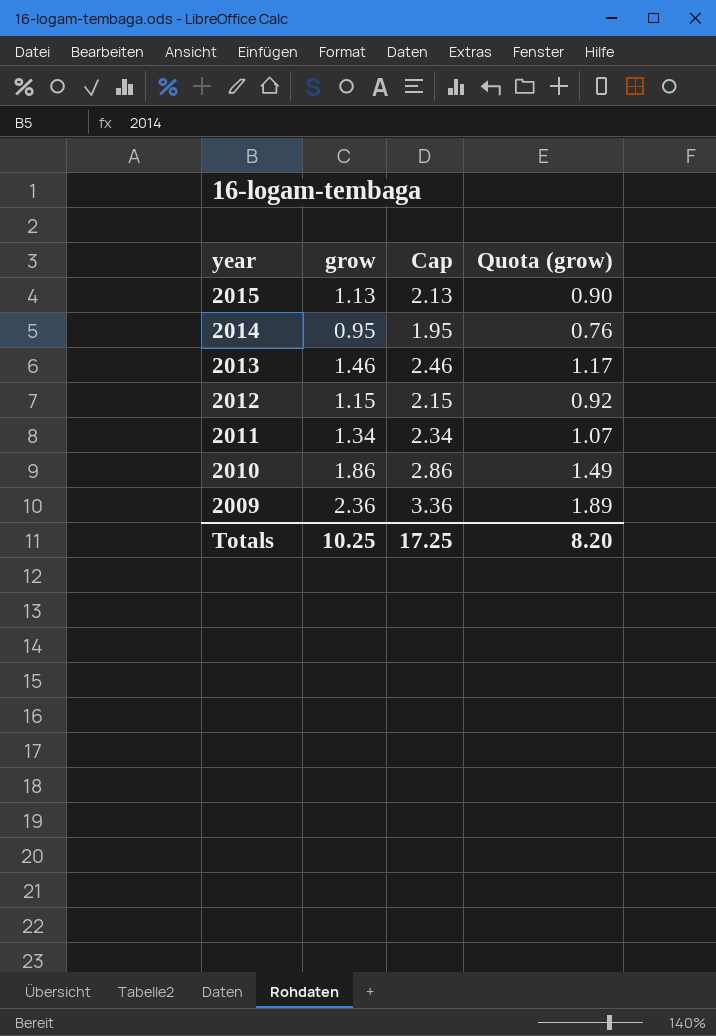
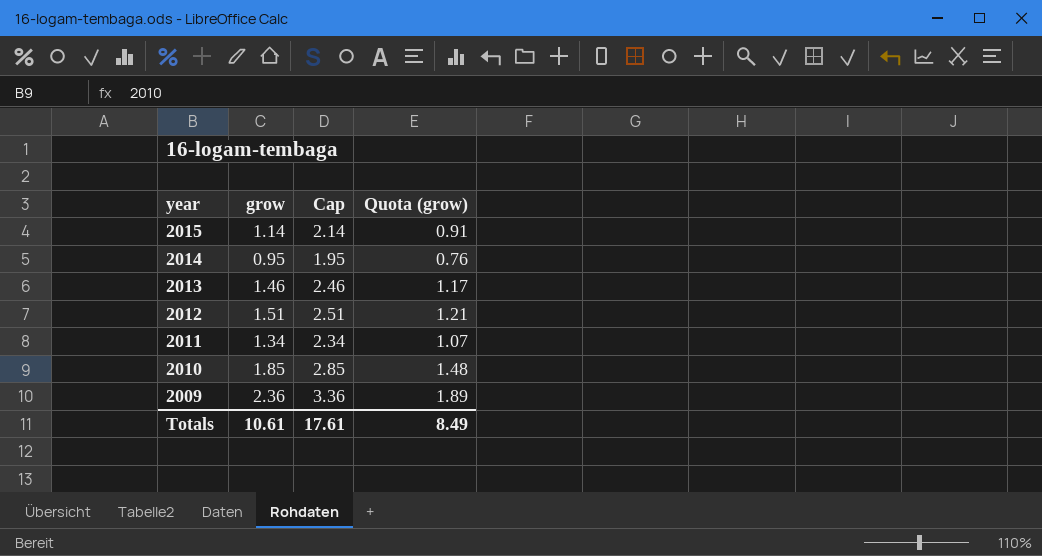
2015 | grow: 1.13 -> 1.14
2015 | Cap: 2.13 -> 2.14
2015 | Quota (grow): 0.90 -> 0.91
2012 | grow: 1.15 -> 1.51
2012 | Cap: 2.15 -> 2.51
2012 | Quota (grow): 0.92 -> 1.21
2010 | grow: 1.86 -> 1.85
2010 | Cap: 2.86 -> 2.85
2010 | Quota (grow): 1.49 -> 1.48
Totals | grow: 10.25 -> 10.61
Totals | Cap: 17.25 -> 17.61
Totals | Quota (grow): 8.20 -> 8.49

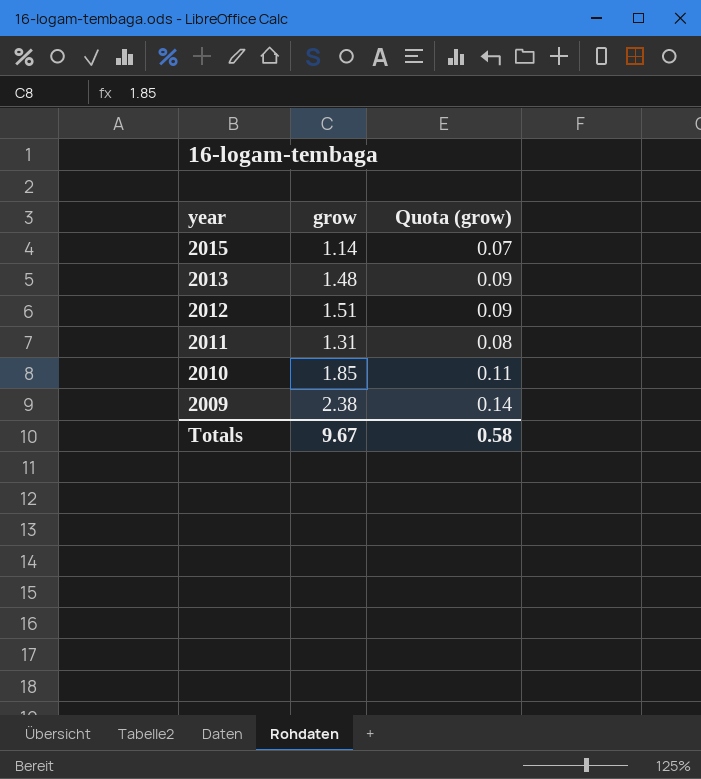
column Cap | formula: [grow] + 1 -> none
column Quota (grow) | formula: [grow] * 0.8 -> [grow] * 0.06
row 2014: 0.95 | 1.95 | 0.76 -> none
2013 | grow: 1.46 -> 1.48
2011 | grow: 1.34 -> 1.31
2009 | grow: 2.36 -> 2.38
Totals | grow: 10.61 -> 9.67
Totals | Quota (grow): 8.49 -> 0.58

